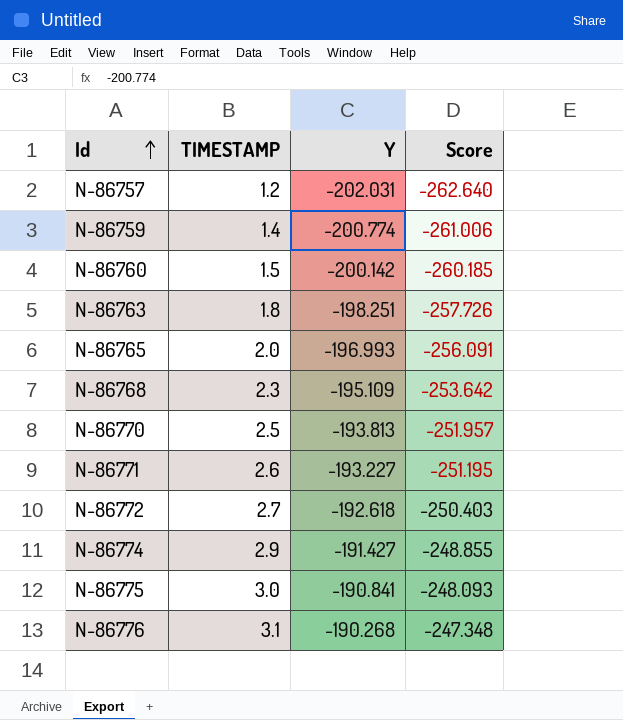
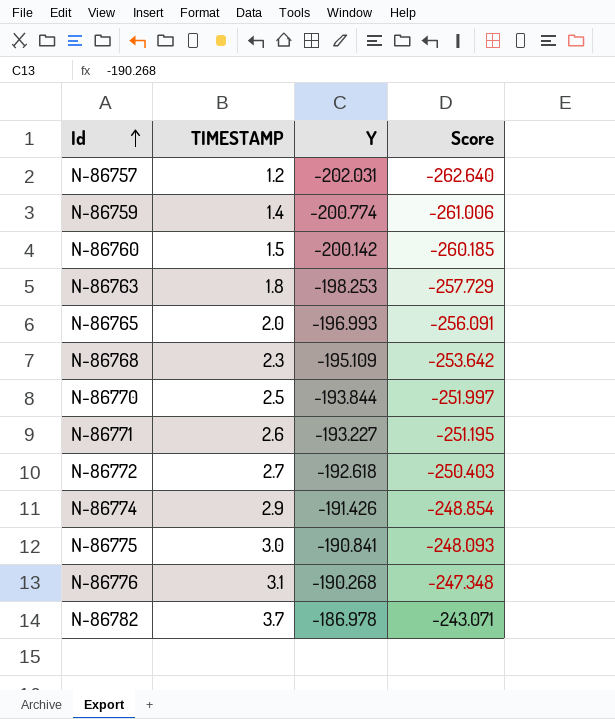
N-86763 | Y: -198.251 -> -198.253
N-86763 | Score: -257.726 -> -257.729
N-86770 | Y: -193.813 -> -193.844
N-86770 | Score: -251.957 -> -251.997
N-86774 | Y: -191.427 -> -191.426
N-86774 | Score: -248.855 -> -248.854
row N-86782: none -> 3.7 | -186.978 | -243.071

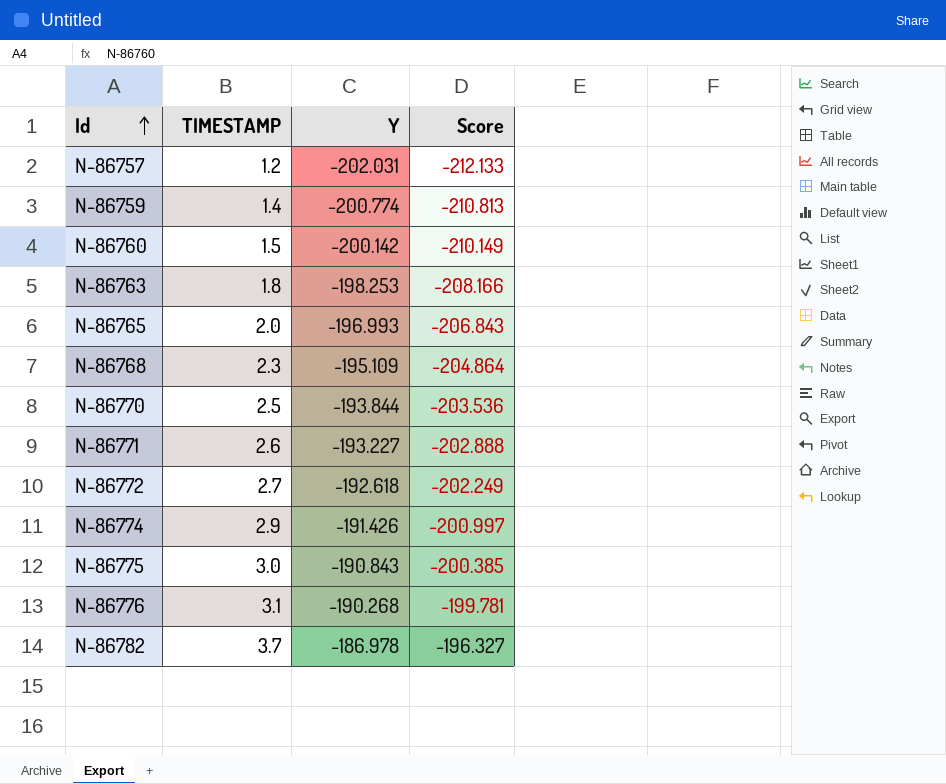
column Score | formula: [Y] * 1.3 -> [Y] * 1.05
N-86775 | Y: -190.841 -> -190.843

